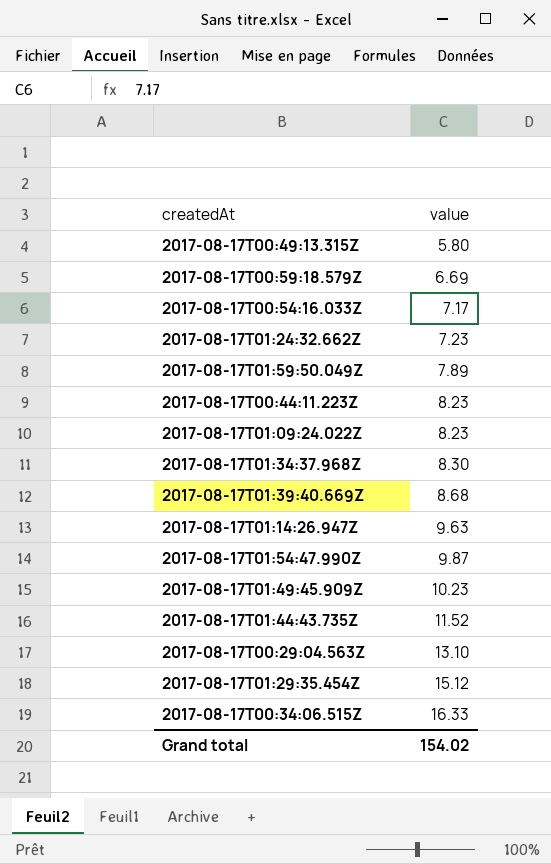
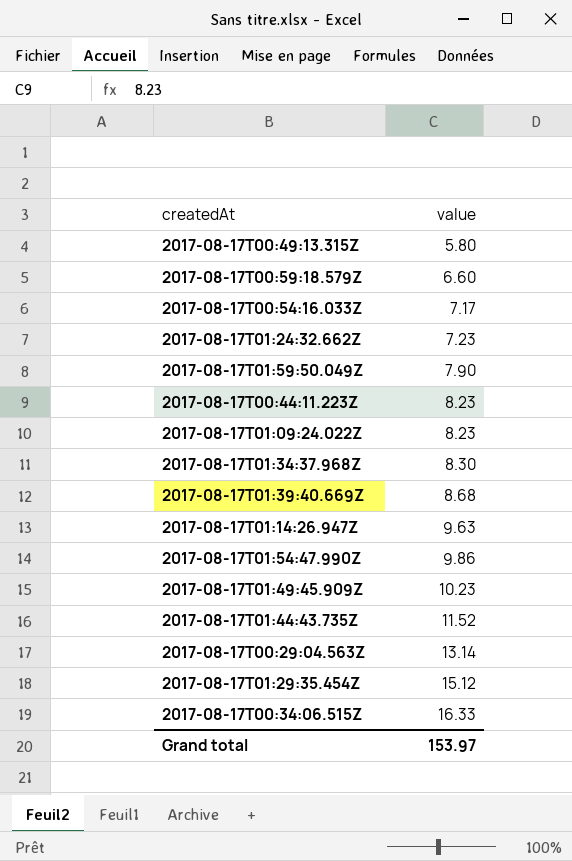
2017-08-17T00:59:18.579Z | value: 6.69 -> 6.60
2017-08-17T01:59:50.049Z | value: 7.89 -> 7.90
2017-08-17T01:54:47.990Z | value: 9.87 -> 9.86
2017-08-17T00:29:04.563Z | value: 13.10 -> 13.14
Grand total | value: 154.02 -> 153.97

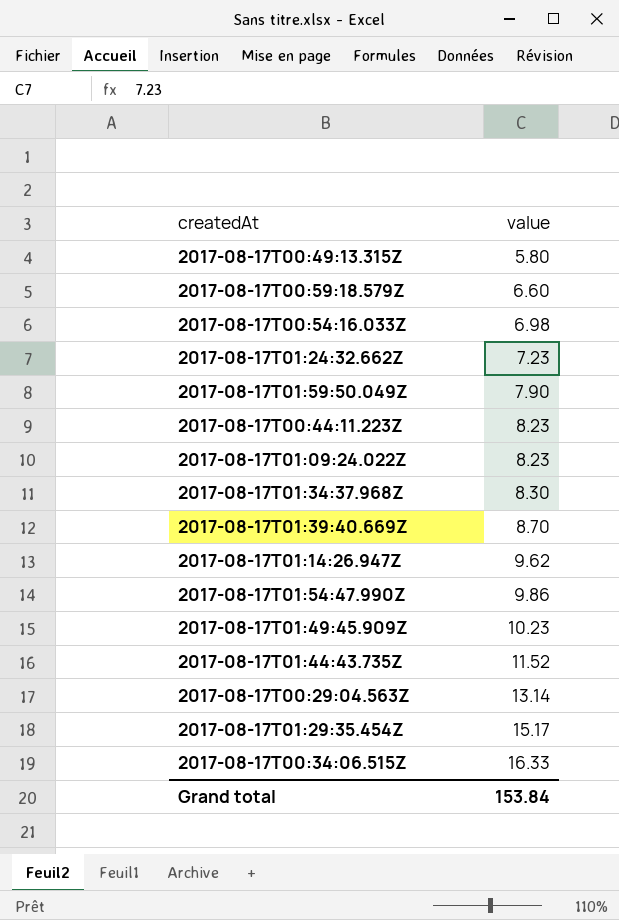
2017-08-17T00:54:16.033Z | value: 7.17 -> 6.98
2017-08-17T01:39:40.669Z | value: 8.68 -> 8.70
2017-08-17T01:14:26.947Z | value: 9.63 -> 9.62
2017-08-17T01:29:35.454Z | value: 15.12 -> 15.17
Grand total | value: 153.97 -> 153.84

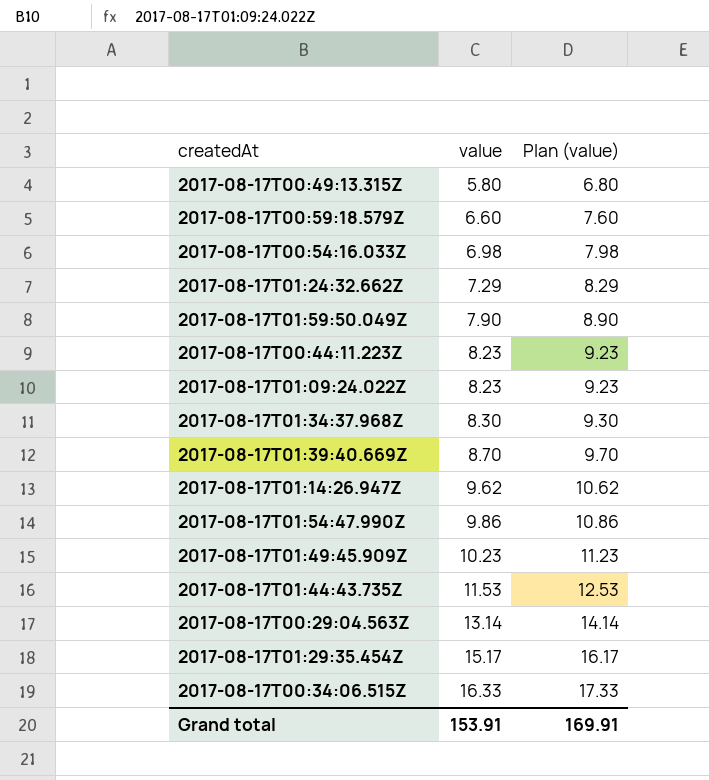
column Plan (value) | formula: none -> [value] + 1
2017-08-17T01:24:32.662Z | value: 7.23 -> 7.29
2017-08-17T01:44:43.735Z | value: 11.52 -> 11.53
Grand total | value: 153.84 -> 153.91

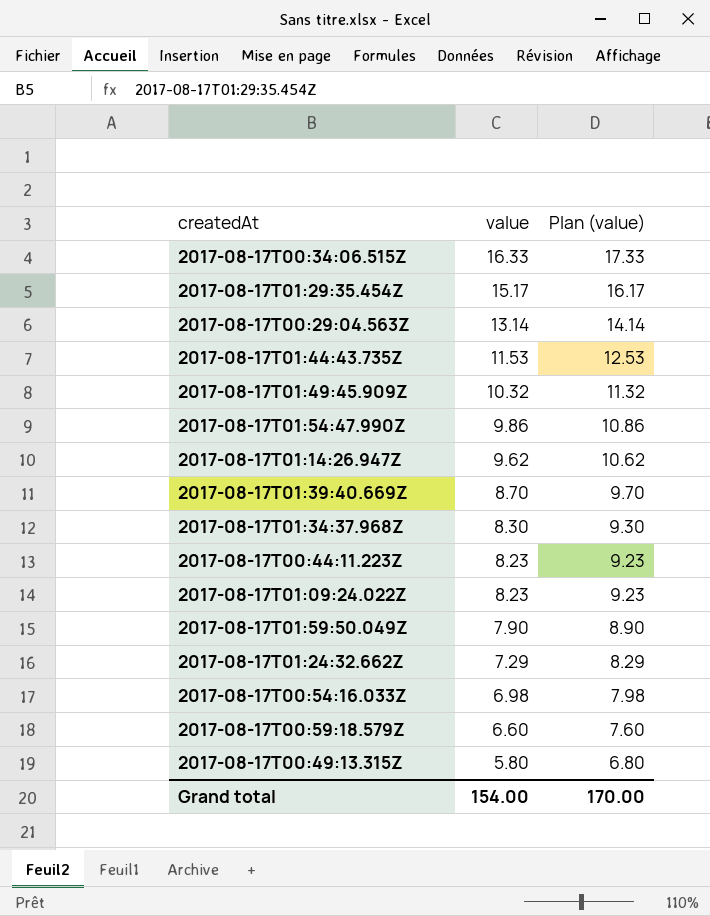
row order: value ascending -> value descending
2017-08-17T01:49:45.909Z | value: 10.23 -> 10.32
2017-08-17T01:49:45.909Z | Plan (value): 11.23 -> 11.32
Grand total | value: 153.91 -> 154.00
Grand total | Plan (value): 169.91 -> 170.00

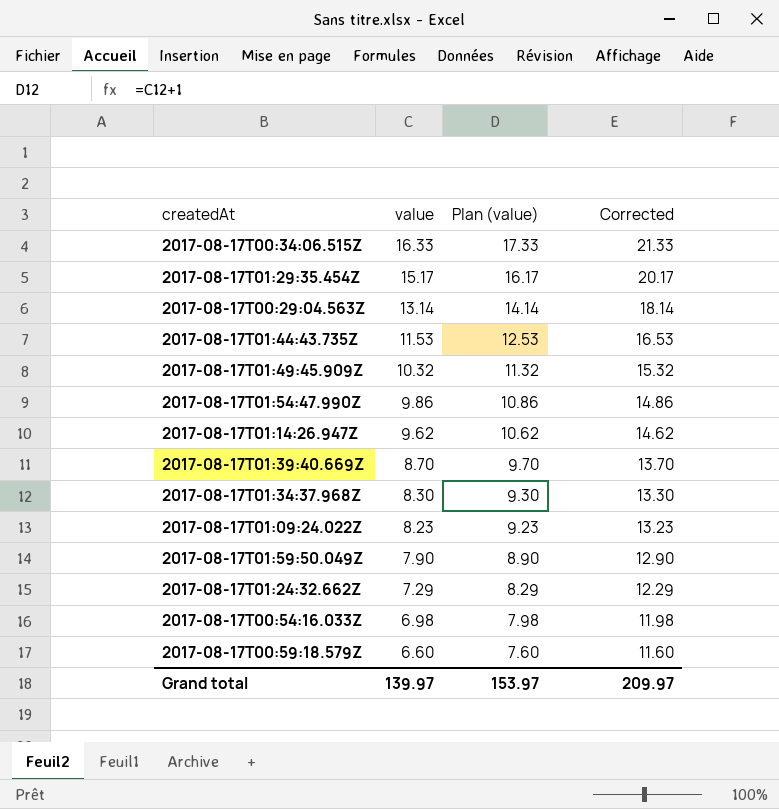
column Corrected | formula: none -> [value] + 5
row 2017-08-17T00:44:11.223Z: 8.23 | 9.23 -> none
row 2017-08-17T00:49:13.315Z: 5.80 | 6.80 -> none
Grand total | value: 154.00 -> 139.97
Grand total | Plan (value): 170.00 -> 153.97

